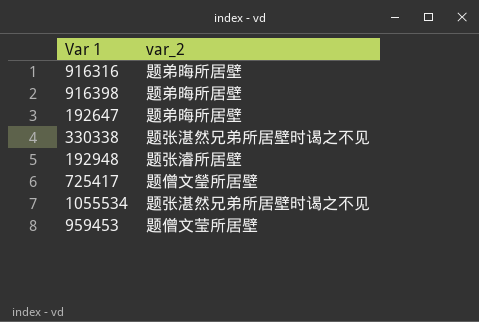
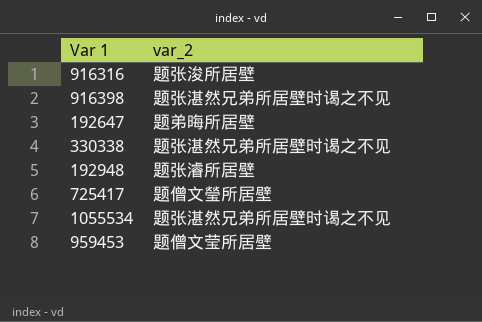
916316 | var_2: 题弟晦所居壁 -> 题张浚所居壁
916398 | var_2: 题弟晦所居壁 -> 题张湛然兄弟所居壁时谒之不见

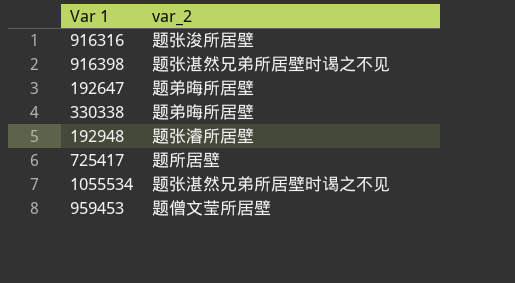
330338 | var_2: 题张湛然兄弟所居壁时谒之不见 -> 题弟晦所居壁
725417 | var_2: 题僧文瑩所居壁 -> 题所居壁

